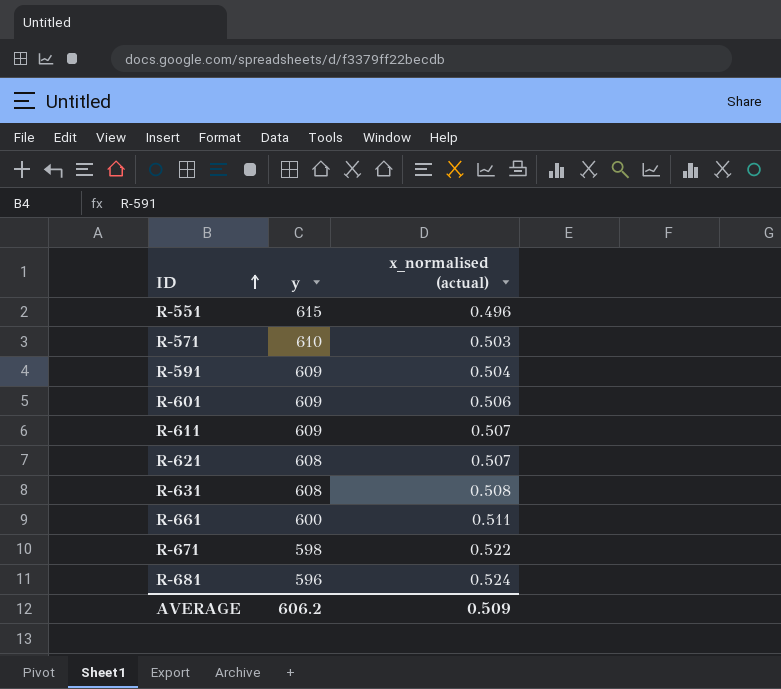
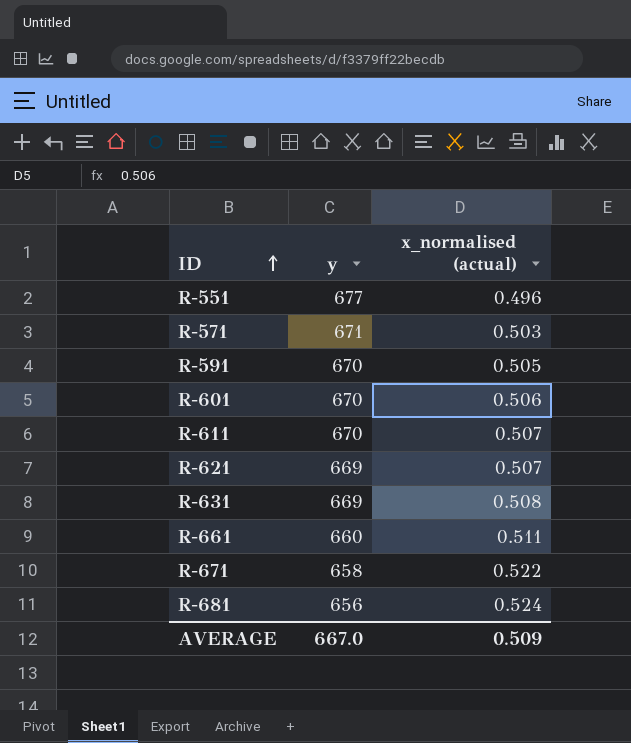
R-551 | y: 615 -> 677
R-571 | y: 610 -> 671
R-591 | y: 609 -> 670
R-591 | x_normalised (actual): 0.504 -> 0.505
R-601 | y: 609 -> 670
R-611 | y: 609 -> 670
R-621 | y: 608 -> 669
R-631 | y: 608 -> 669
R-661 | y: 600 -> 660
R-671 | y: 598 -> 658
R-681 | y: 596 -> 656
AVERAGE | y: 606.2 -> 667.0

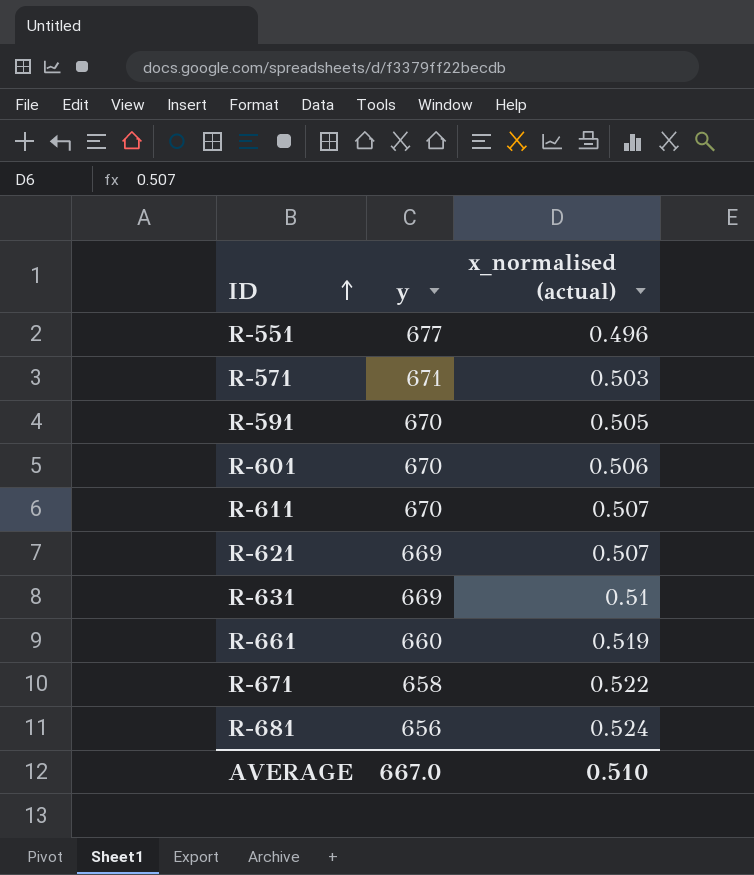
R-631 | x_normalised (actual): 0.508 -> 0.51
R-661 | x_normalised (actual): 0.511 -> 0.519
AVERAGE | x_normalised (actual): 0.509 -> 0.510

